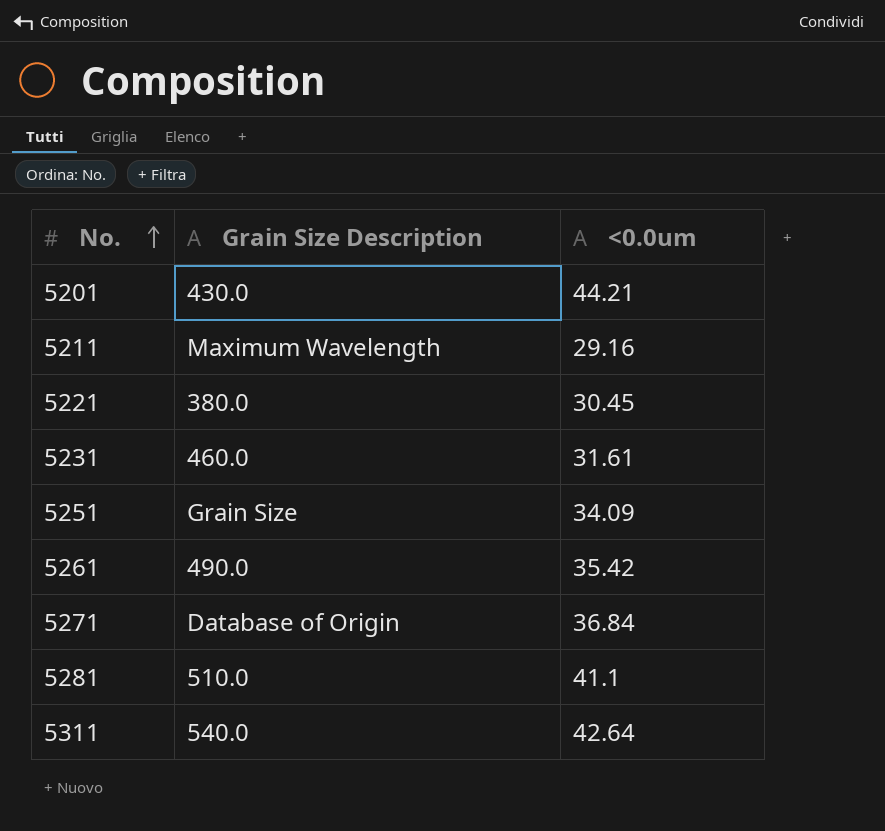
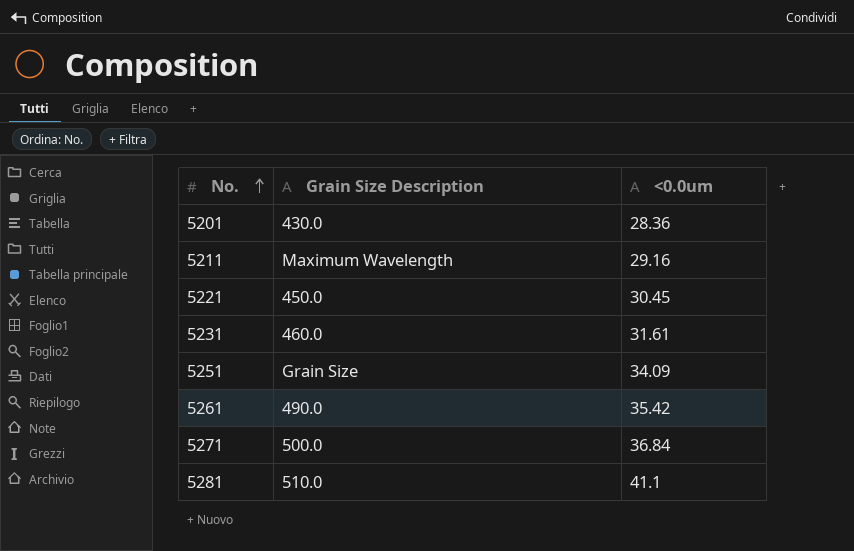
row 5311: 540.0 | 42.64 -> none
5201 | <0.0um: 44.21 -> 28.36
5221 | Grain Size Description: 380.0 -> 450.0
5271 | Grain Size Description: Database of Origin -> 500.0

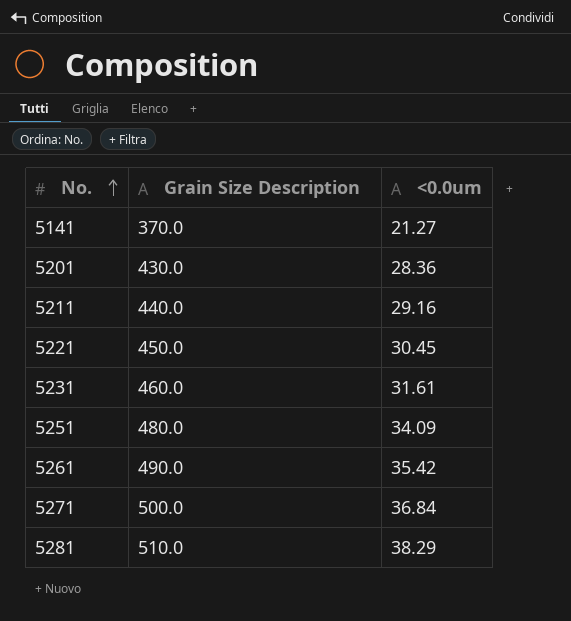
row 5141: none -> 370.0 | 21.27
5211 | Grain Size Description: Maximum Wavelength -> 440.0
5251 | Grain Size Description: Grain Size -> 480.0
5281 | <0.0um: 41.1 -> 38.29

